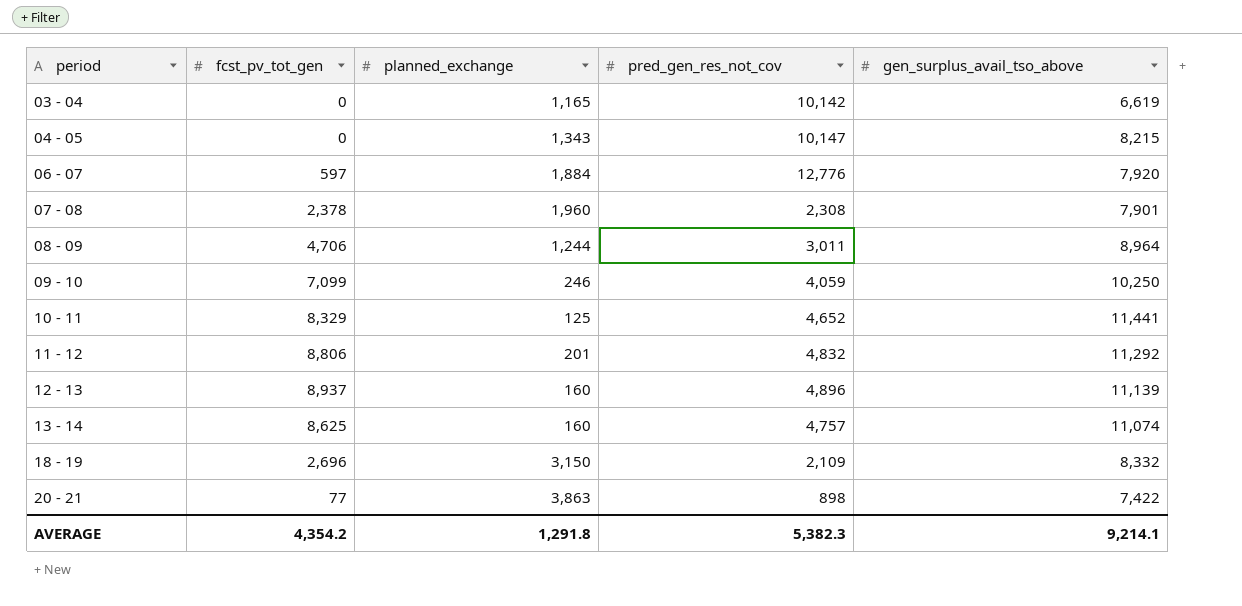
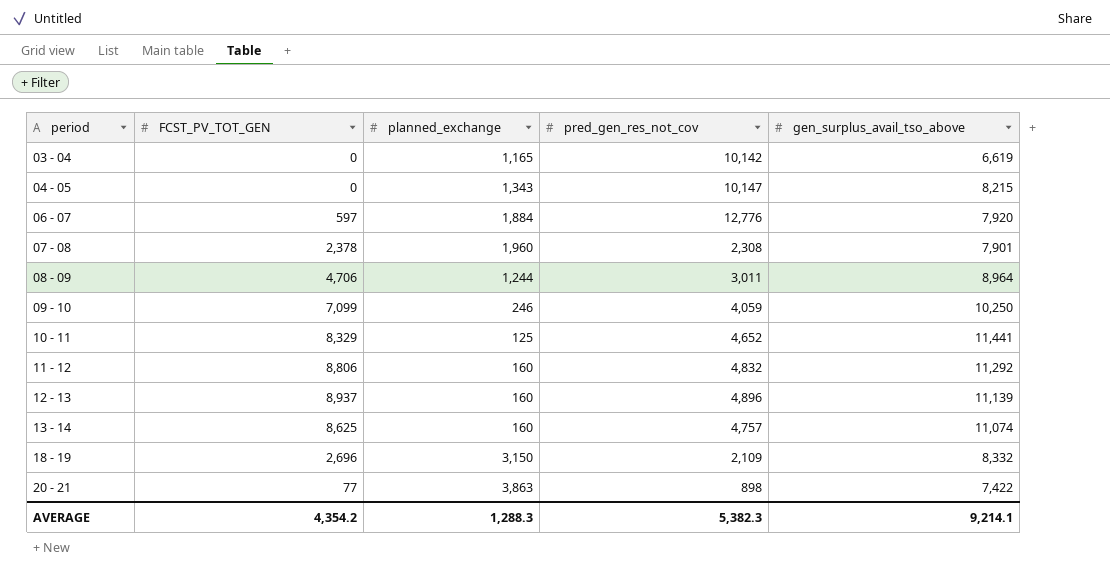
column name: fcst_pv_tot_gen -> FCST_PV_TOT_GEN
11 - 12 | planned_exchange: 201 -> 160
AVERAGE | planned_exchange: 1,291.8 -> 1,288.3

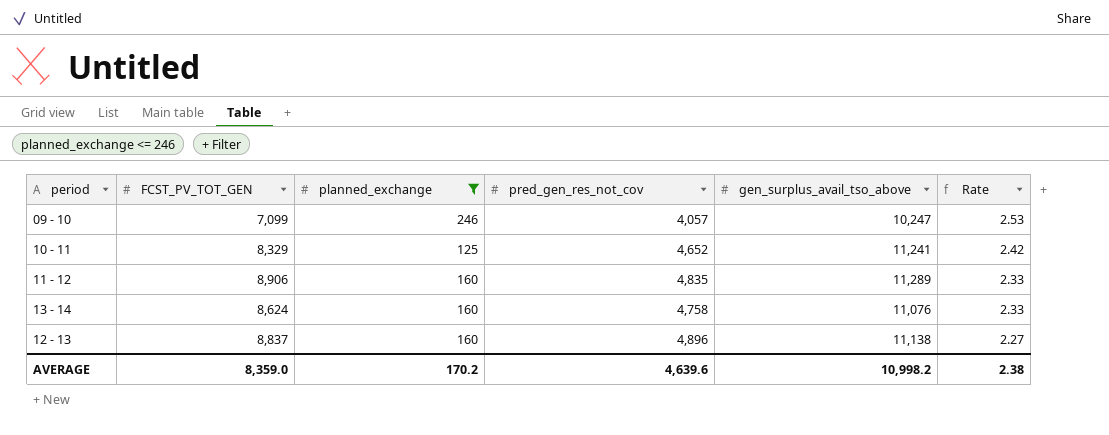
filter: none -> planned_exchange <= 246
row order: period ascending -> Rate descending
column Rate | formula: none -> [gen_surplus_avail_tso_above] / [pred_gen_res_not_cov]
09 - 10 | pred_gen_res_not_cov: 4,059 -> 4,057
09 - 10 | gen_surplus_avail_tso_above: 10,250 -> 10,247
10 - 11 | gen_surplus_avail_tso_above: 11,441 -> 11,241
11 - 12 | FCST_PV_TOT_GEN: 8,806 -> 8,906
11 - 12 | pred_gen_res_not_cov: 4,832 -> 4,835
11 - 12 | gen_surplus_avail_tso_above: 11,292 -> 11,289
13 - 14 | FCST_PV_TOT_GEN: 8,625 -> 8,624
13 - 14 | pred_gen_res_not_cov: 4,757 -> 4,758
13 - 14 | gen_surplus_avail_tso_above: 11,074 -> 11,076
12 - 13 | FCST_PV_TOT_GEN: 8,937 -> 8,837
12 - 13 | gen_surplus_avail_tso_above: 11,139 -> 11,138
AVERAGE | FCST_PV_TOT_GEN: 4,354.2 -> 8,359.0
AVERAGE | planned_exchange: 1,288.3 -> 170.2
AVERAGE | pred_gen_res_not_cov: 5,382.3 -> 4,639.6
AVERAGE | gen_surplus_avail_tso_above: 9,214.1 -> 10,998.2

